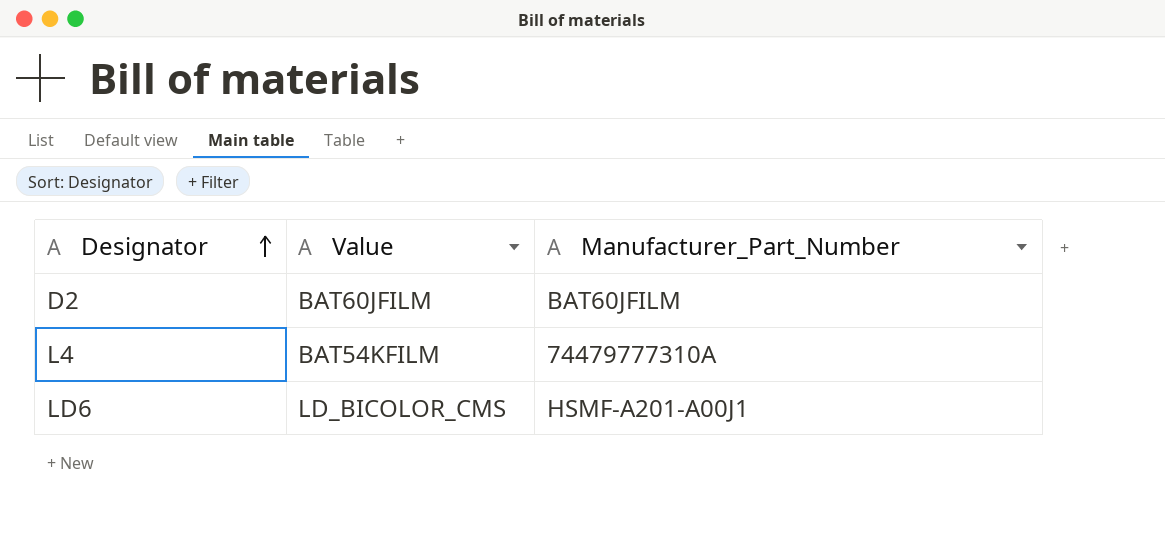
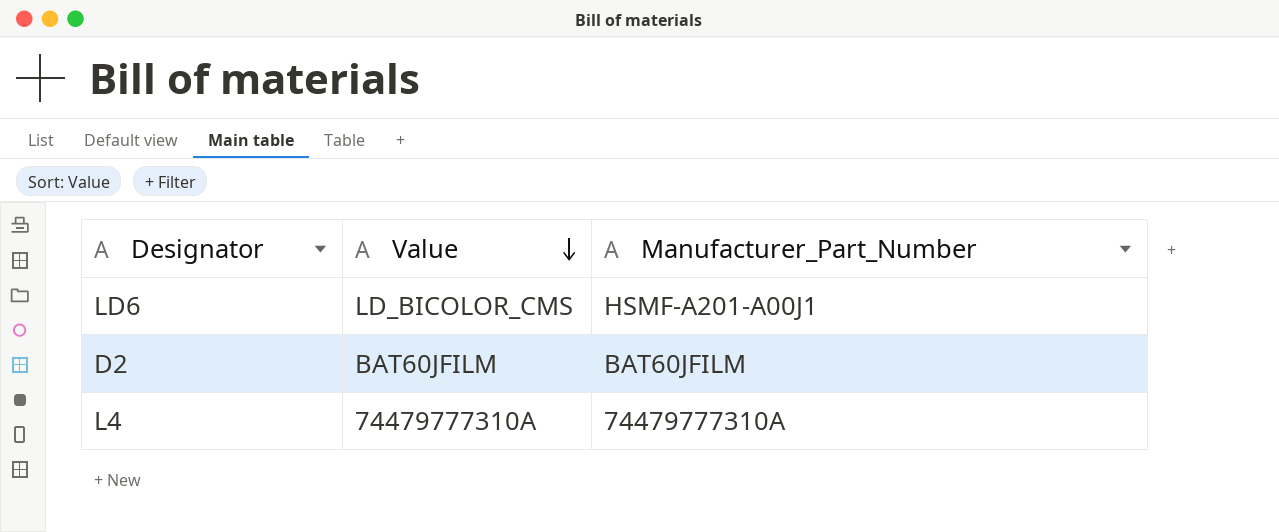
row order: Designator ascending -> Value descending
L4 | Value: BAT54KFILM -> 74479777310A

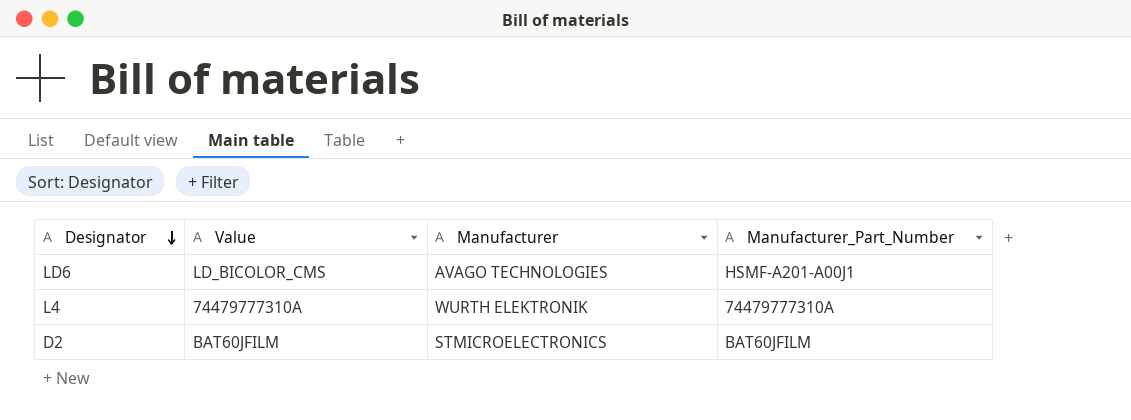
row order: Value descending -> Designator descending
column Manufacturer | position: none -> 3

